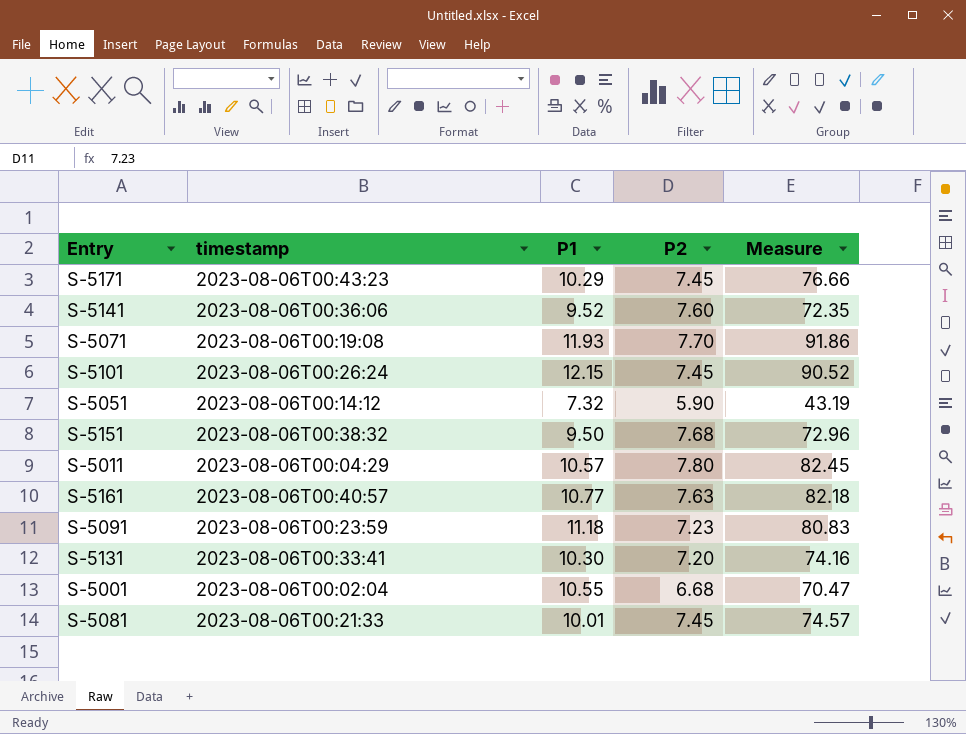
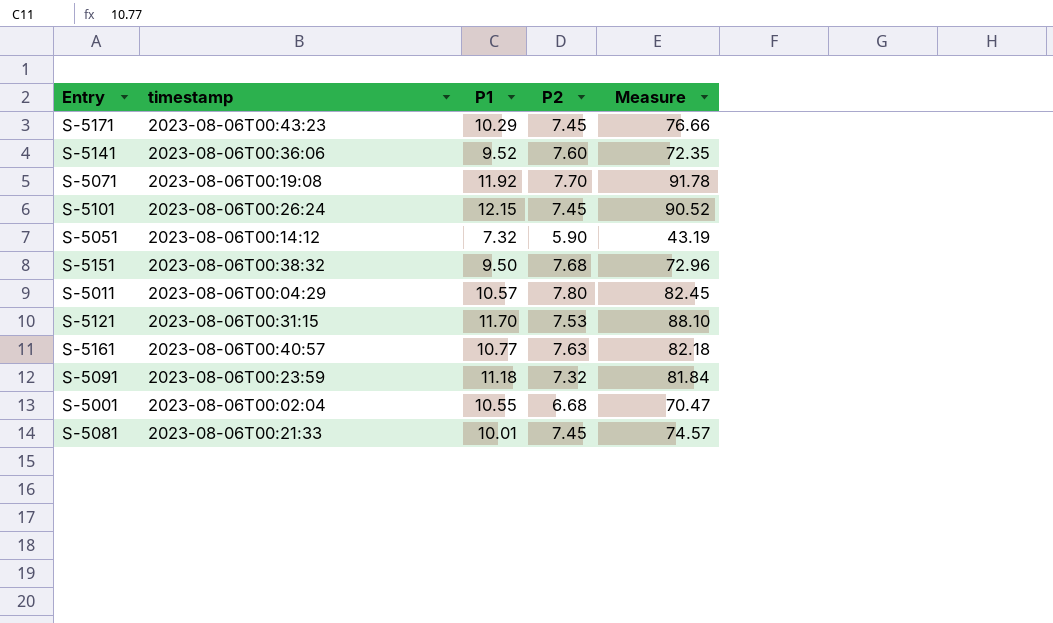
row S-5131: 2023-08-06T00:33:41 | 10.30 | 7.20 | 74.16 -> none
S-5071 | P1: 11.93 -> 11.92
S-5071 | Measure: 91.86 -> 91.78
row S-5121: none -> 2023-08-06T00:31:15 | 11.70 | 7.53 | 88.10
S-5091 | P2: 7.23 -> 7.32
S-5091 | Measure: 80.83 -> 81.84

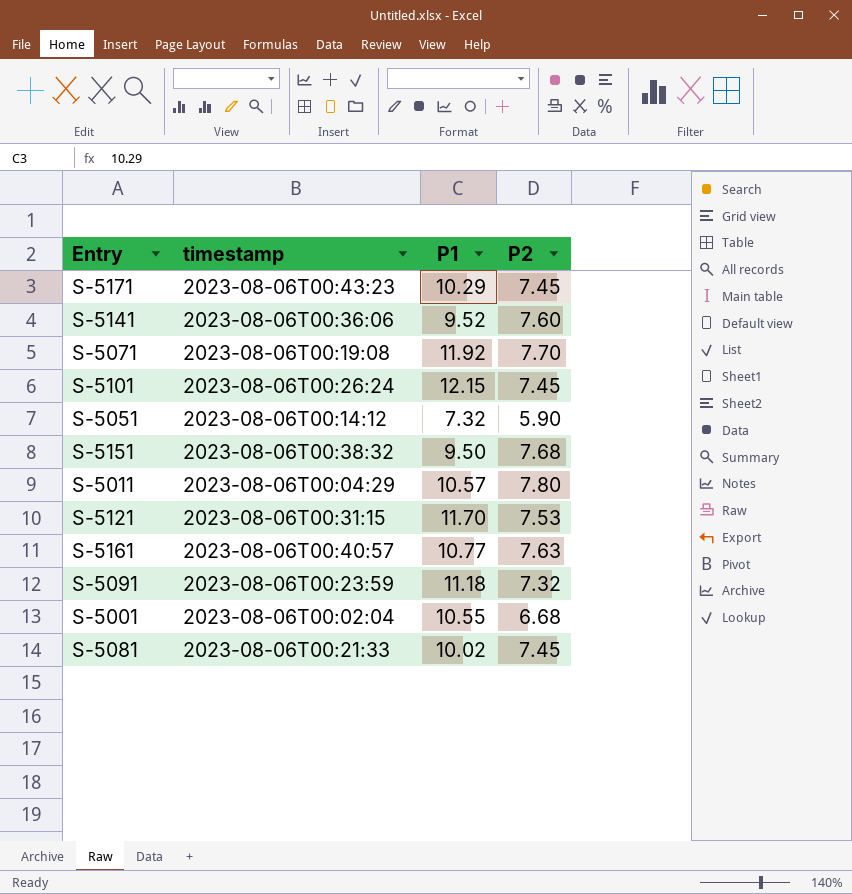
column Measure | formula: [P1] * [P2] -> none
S-5081 | P1: 10.01 -> 10.02

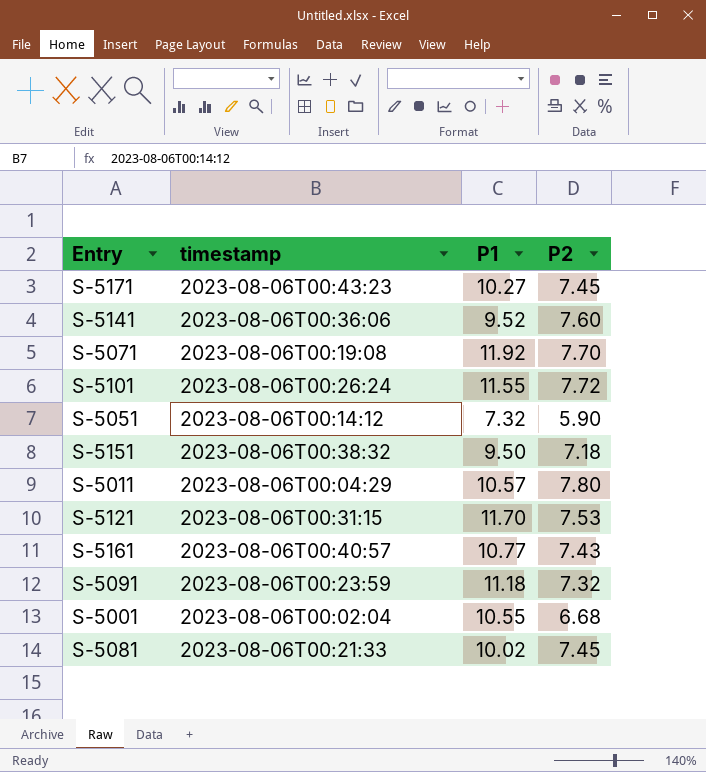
S-5171 | P1: 10.29 -> 10.27
S-5101 | P1: 12.15 -> 11.55
S-5101 | P2: 7.45 -> 7.72
S-5151 | P2: 7.68 -> 7.18
S-5161 | P2: 7.63 -> 7.43

